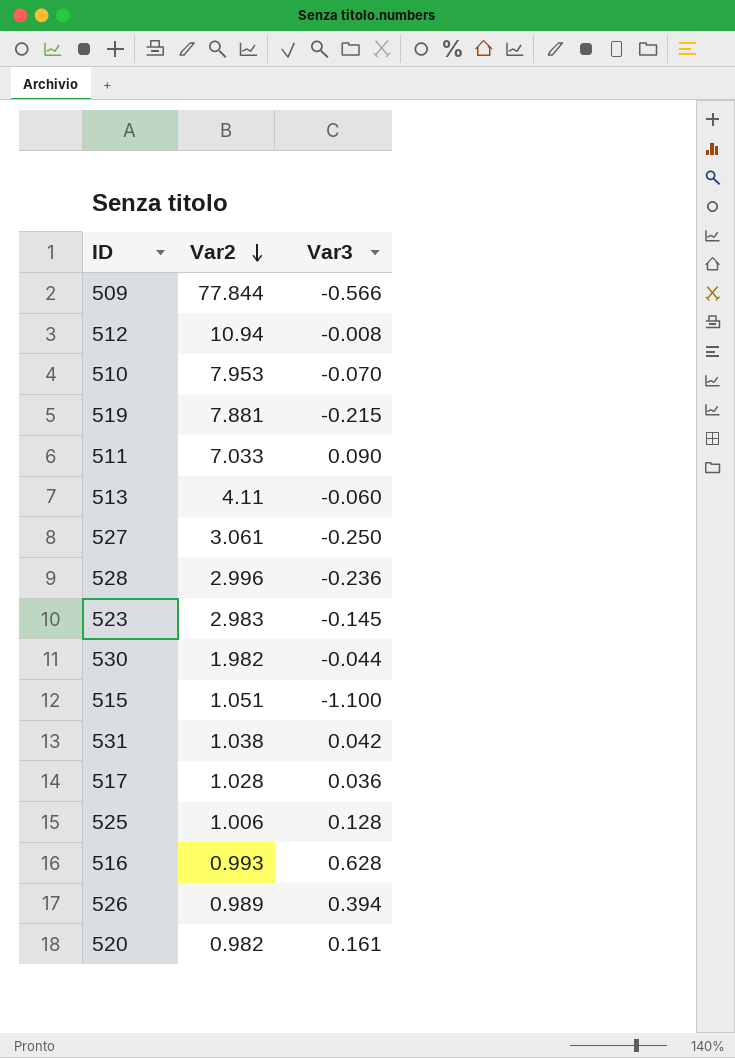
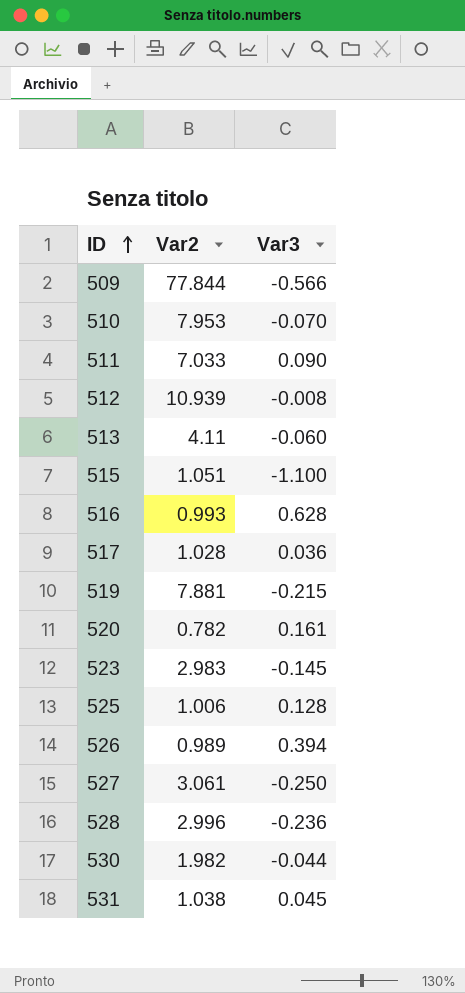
row order: Var2 descending -> ID ascending
512 | Var2: 10.94 -> 10.939
520 | Var2: 0.982 -> 0.782
531 | Var3: 0.042 -> 0.045

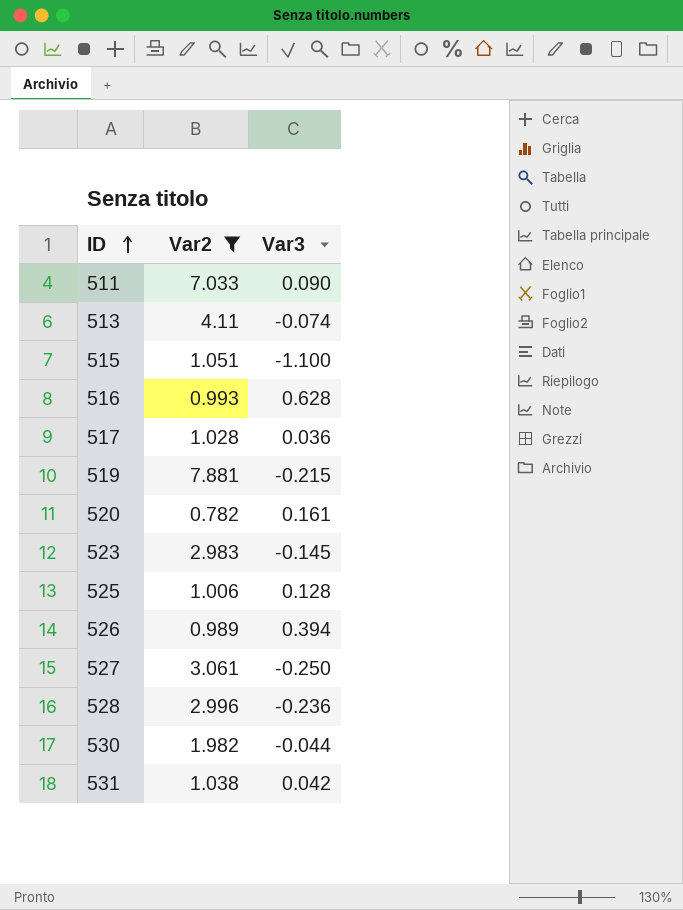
filter: none -> Var2 <= 7.881
513 | Var3: -0.060 -> -0.074
531 | Var3: 0.045 -> 0.042

